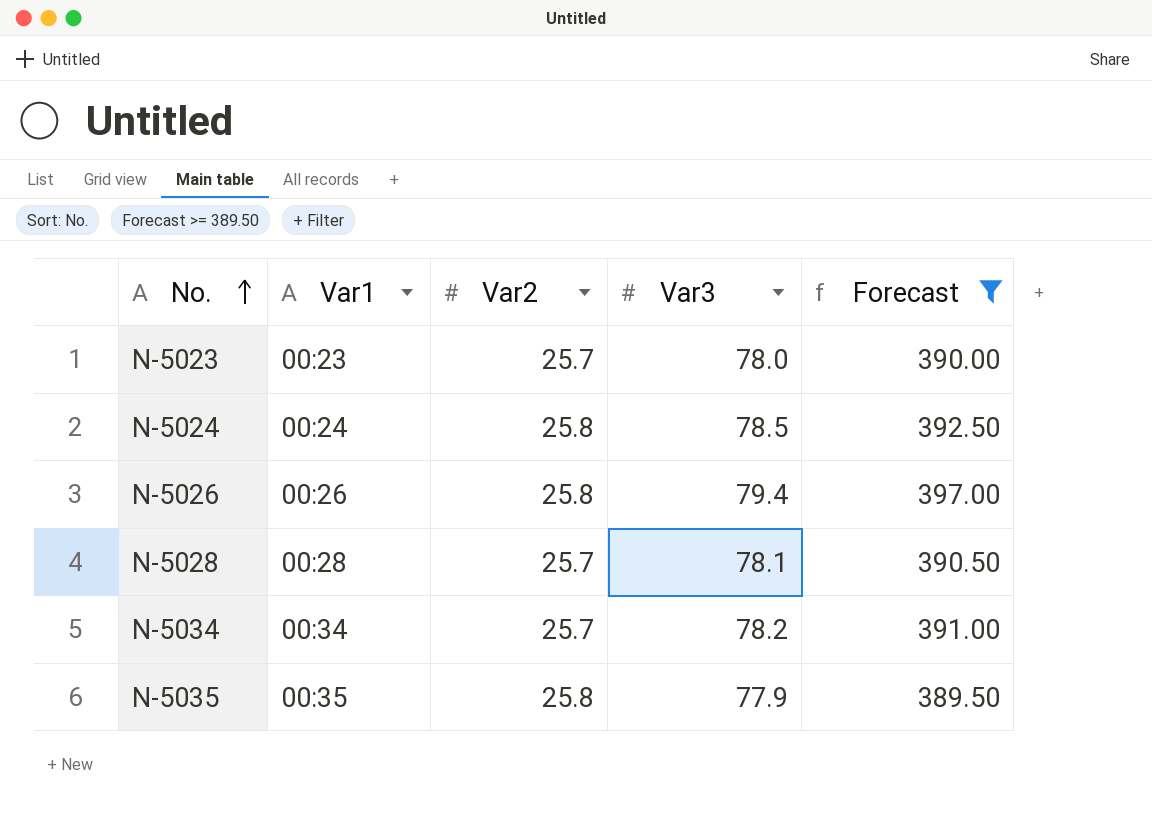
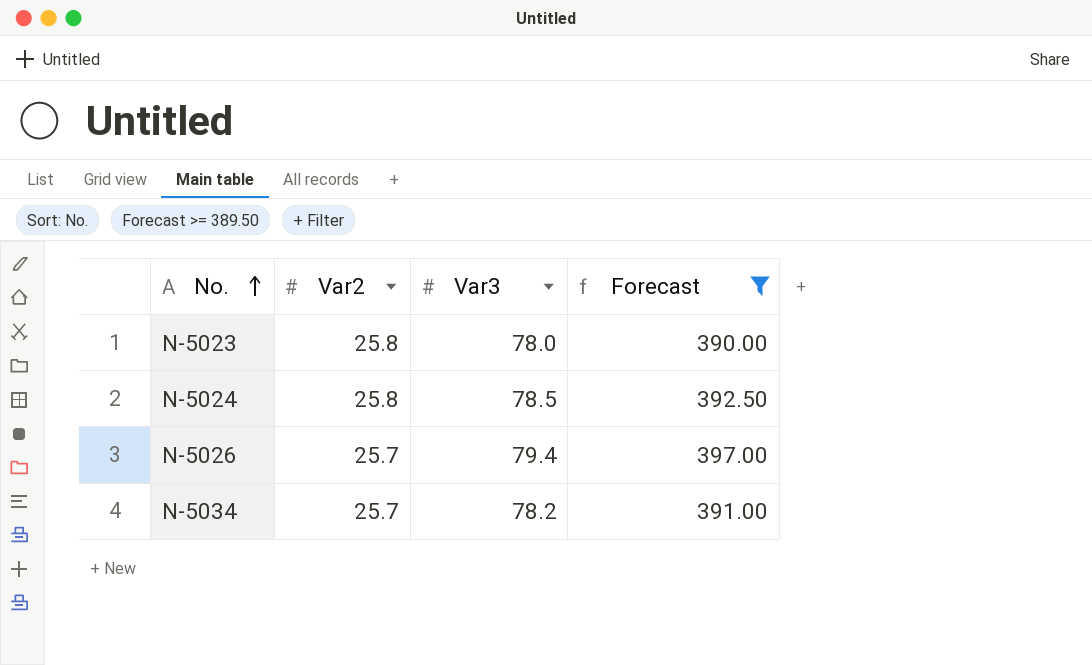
column Var1 | position: 2 -> none
row N-5028: 00:28 | 25.7 | 78.1 | 390.50 -> none
row N-5035: 00:35 | 25.8 | 77.9 | 389.50 -> none
N-5023 | Var2: 25.7 -> 25.8
N-5026 | Var2: 25.8 -> 25.7

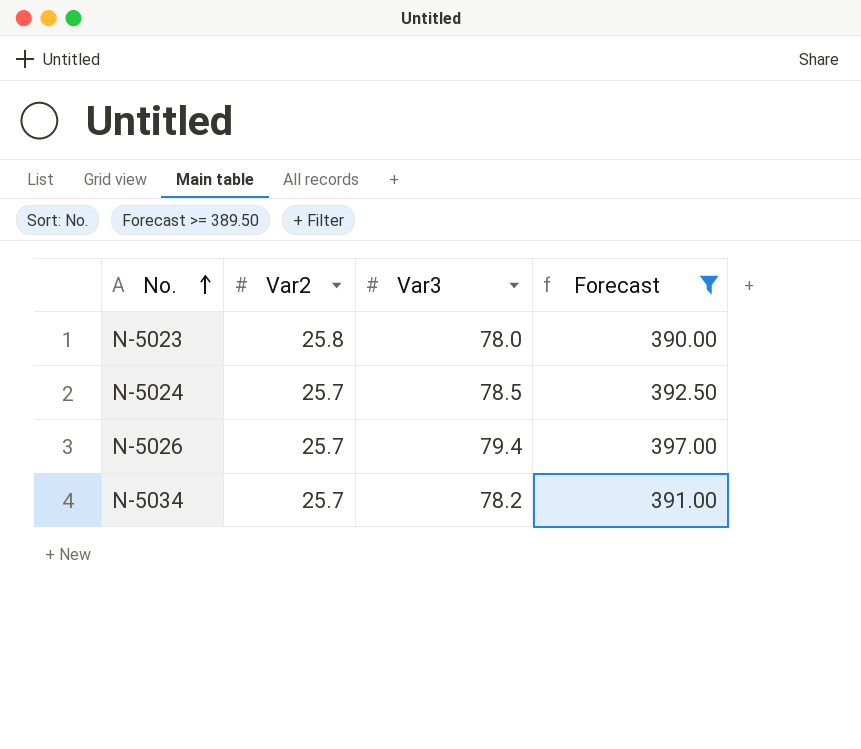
N-5024 | Var2: 25.8 -> 25.7

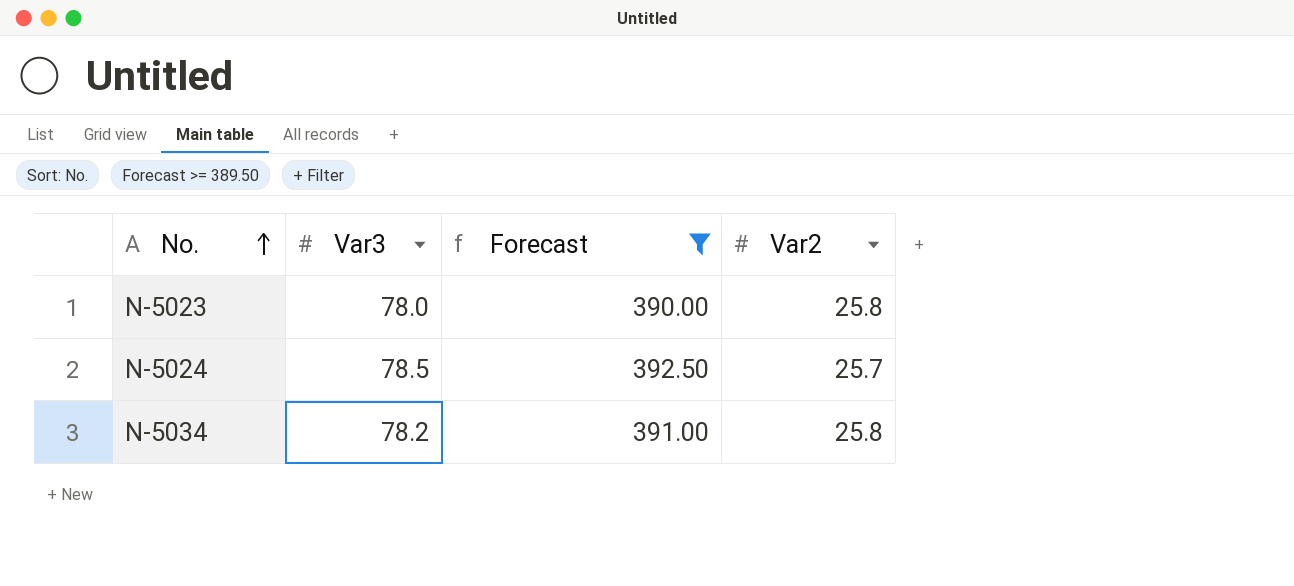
column Var2 | position: 2 -> 4
row N-5026: 25.7 | 79.4 | 397.00 -> none
N-5034 | Var2: 25.7 -> 25.8

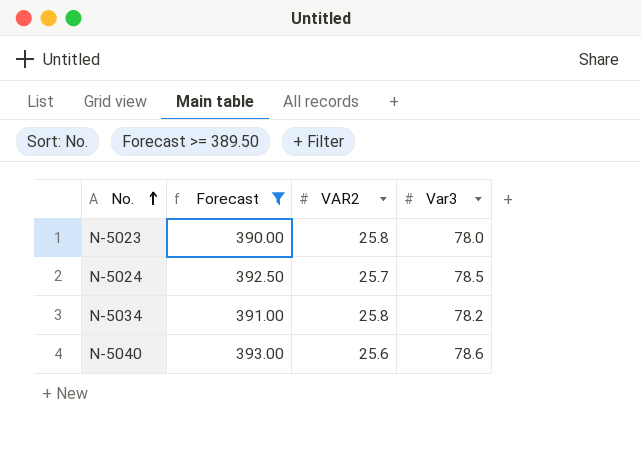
column name: Var2 -> VAR2
column Var3 | position: 2 -> 4
row N-5040: none -> 393.00 | 25.6 | 78.6

